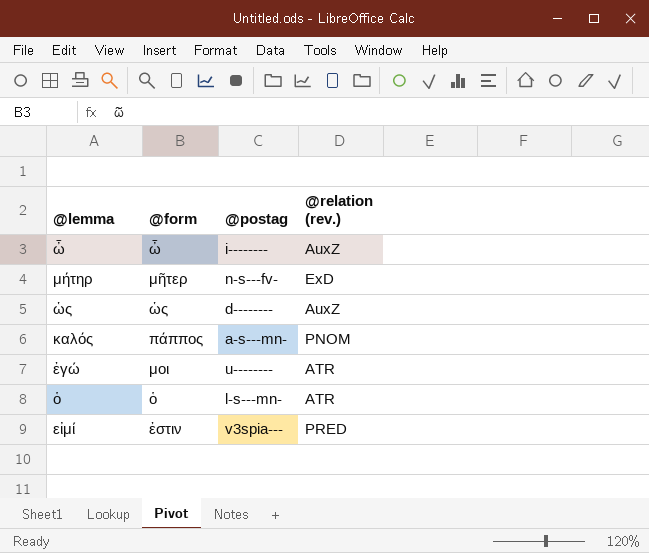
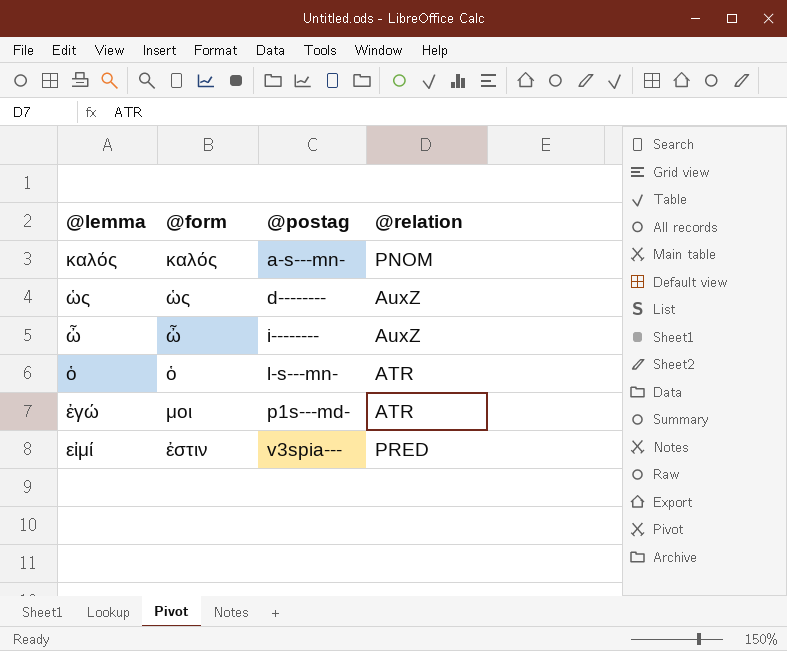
row order: none -> @postag ascending
column name: @relation (rev.) -> @relation
row μήτηρ: μῆτερ | n-s---fv- | ExD -> none
καλός | @form: πάππος -> καλός
ἐγώ | @postag: u-------- -> p1s---md-

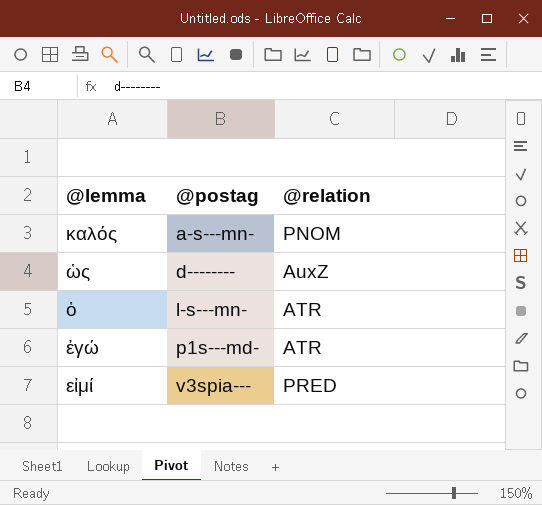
column @form | position: 2 -> none
row ὦ: ὦ | i-------- | AuxZ -> none

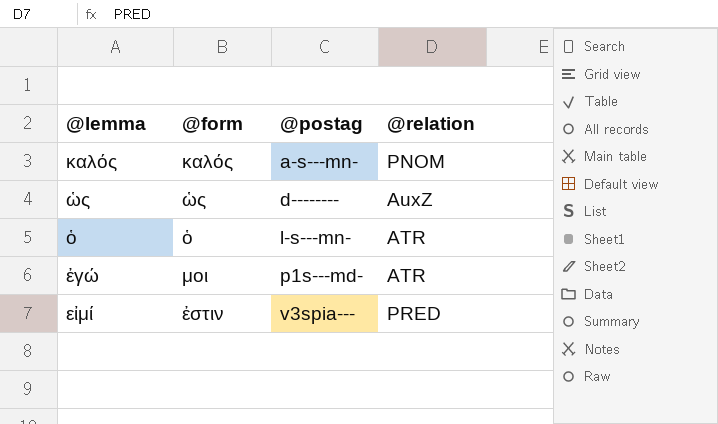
column @form | position: none -> 2

